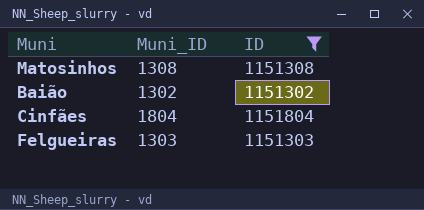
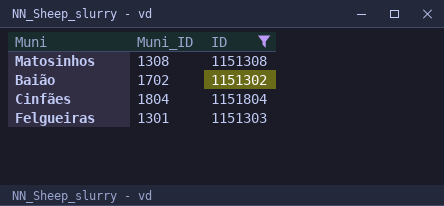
Baião | Muni_ID: 1302 -> 1702
Felgueiras | Muni_ID: 1303 -> 1301

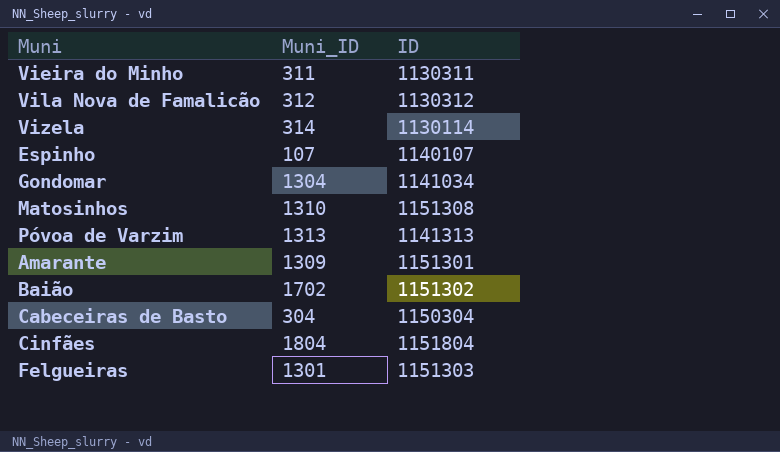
filter: ID >= 1151302 -> none
Matosinhos | Muni_ID: 1308 -> 1310

